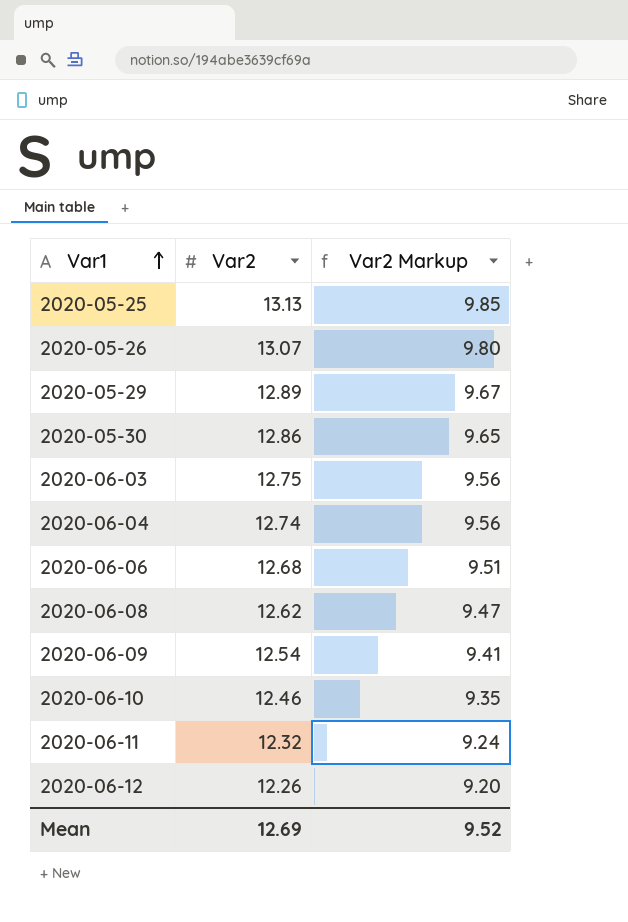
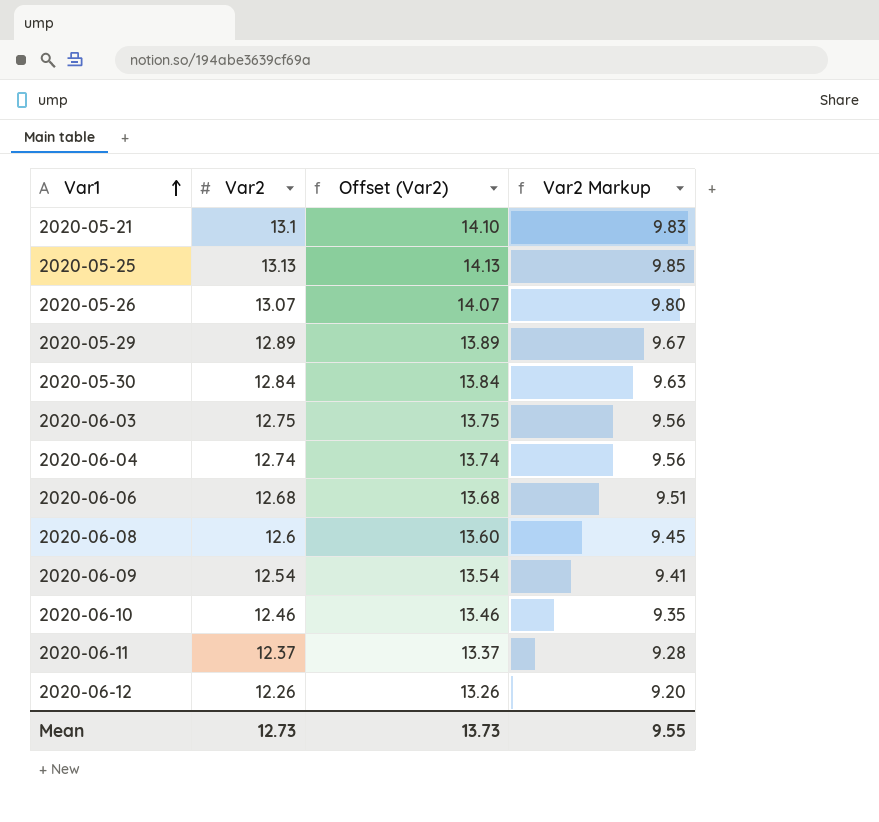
column Offset (Var2) | formula: none -> [Var2] + 1
row 2020-05-21: none -> 13.1 | 14.10 | 9.83
2020-05-30 | Var2: 12.86 -> 12.84
2020-05-30 | Var2 Markup: 9.65 -> 9.63
2020-06-08 | Var2: 12.62 -> 12.6
2020-06-08 | Var2 Markup: 9.47 -> 9.45
2020-06-11 | Var2: 12.32 -> 12.37
2020-06-11 | Var2 Markup: 9.24 -> 9.28
Mean | Var2: 12.69 -> 12.73
Mean | Var2 Markup: 9.52 -> 9.55

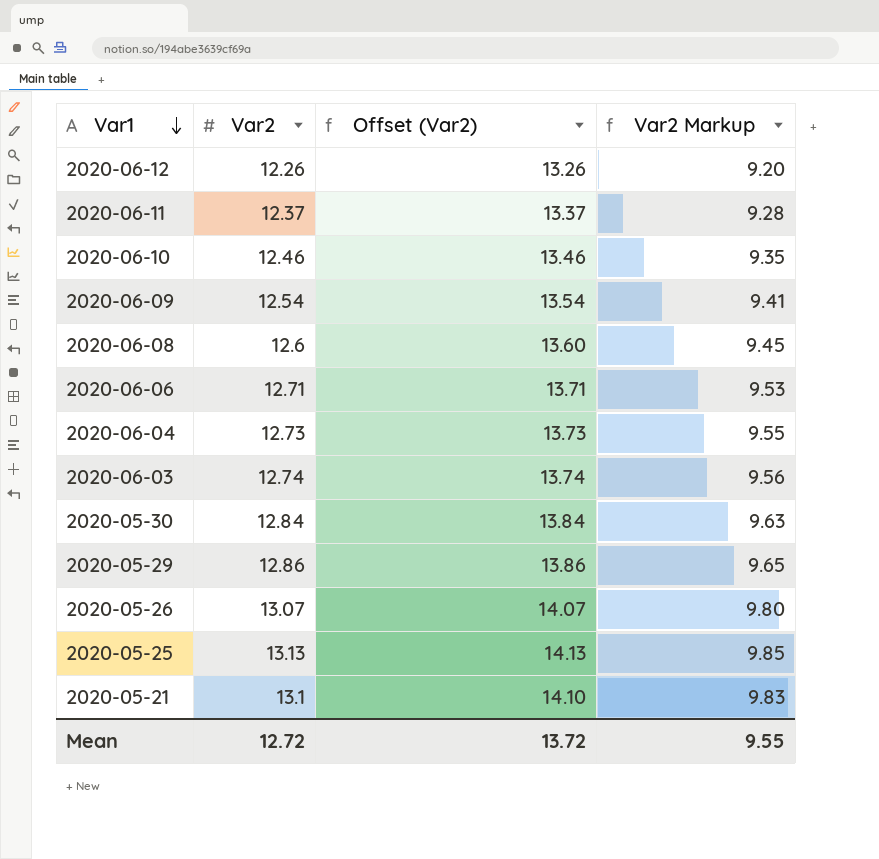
row order: Var1 ascending -> Var1 descending
2020-06-06 | Var2: 12.68 -> 12.71
2020-06-06 | Offset (Var2): 13.68 -> 13.71
2020-06-06 | Var2 Markup: 9.51 -> 9.53
2020-06-04 | Var2: 12.74 -> 12.73
2020-06-04 | Offset (Var2): 13.74 -> 13.73
2020-06-04 | Var2 Markup: 9.56 -> 9.55
2020-06-03 | Var2: 12.75 -> 12.74
2020-06-03 | Offset (Var2): 13.75 -> 13.74
2020-05-29 | Var2: 12.89 -> 12.86
2020-05-29 | Offset (Var2): 13.89 -> 13.86
2020-05-29 | Var2 Markup: 9.67 -> 9.65
Mean | Var2: 12.73 -> 12.72
Mean | Offset (Var2): 13.73 -> 13.72

